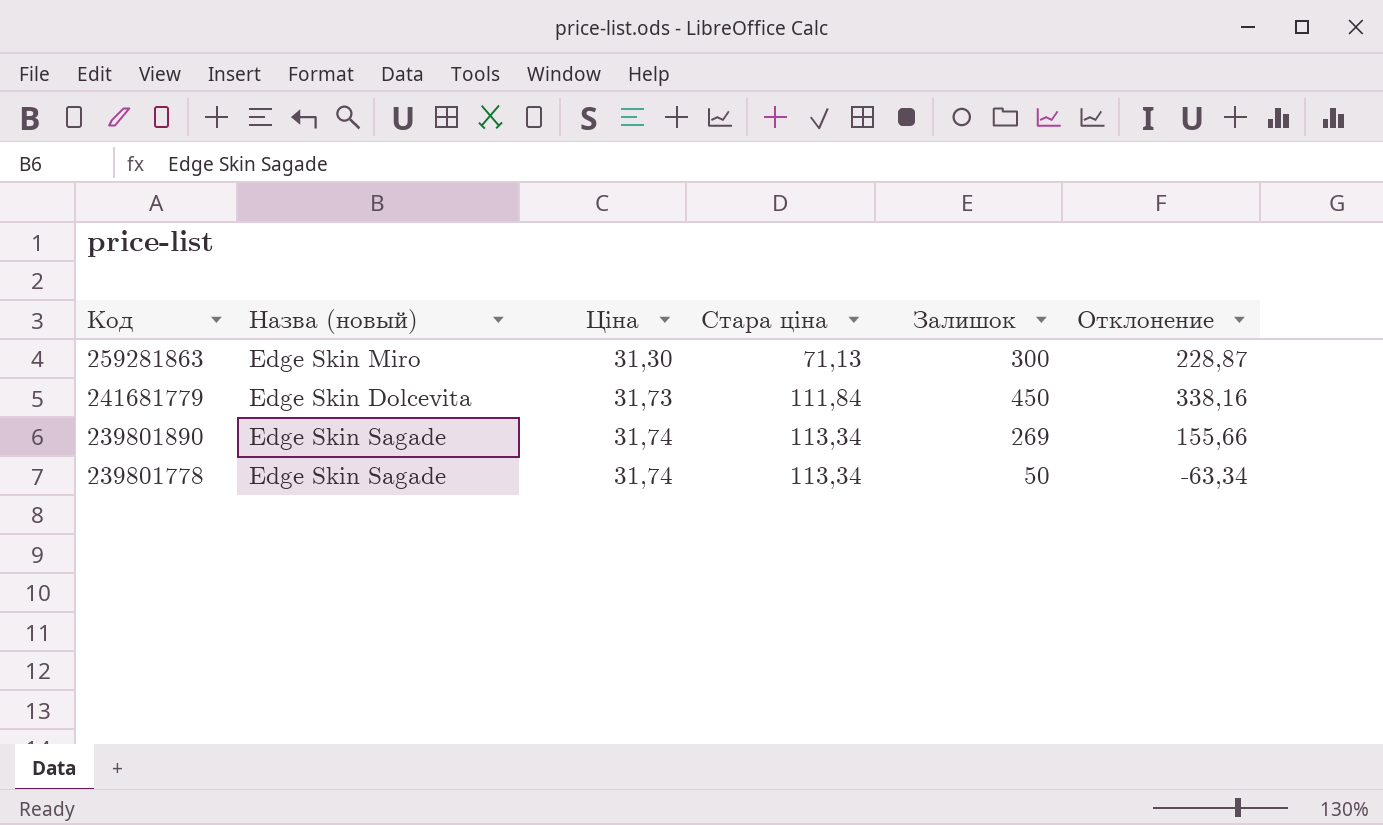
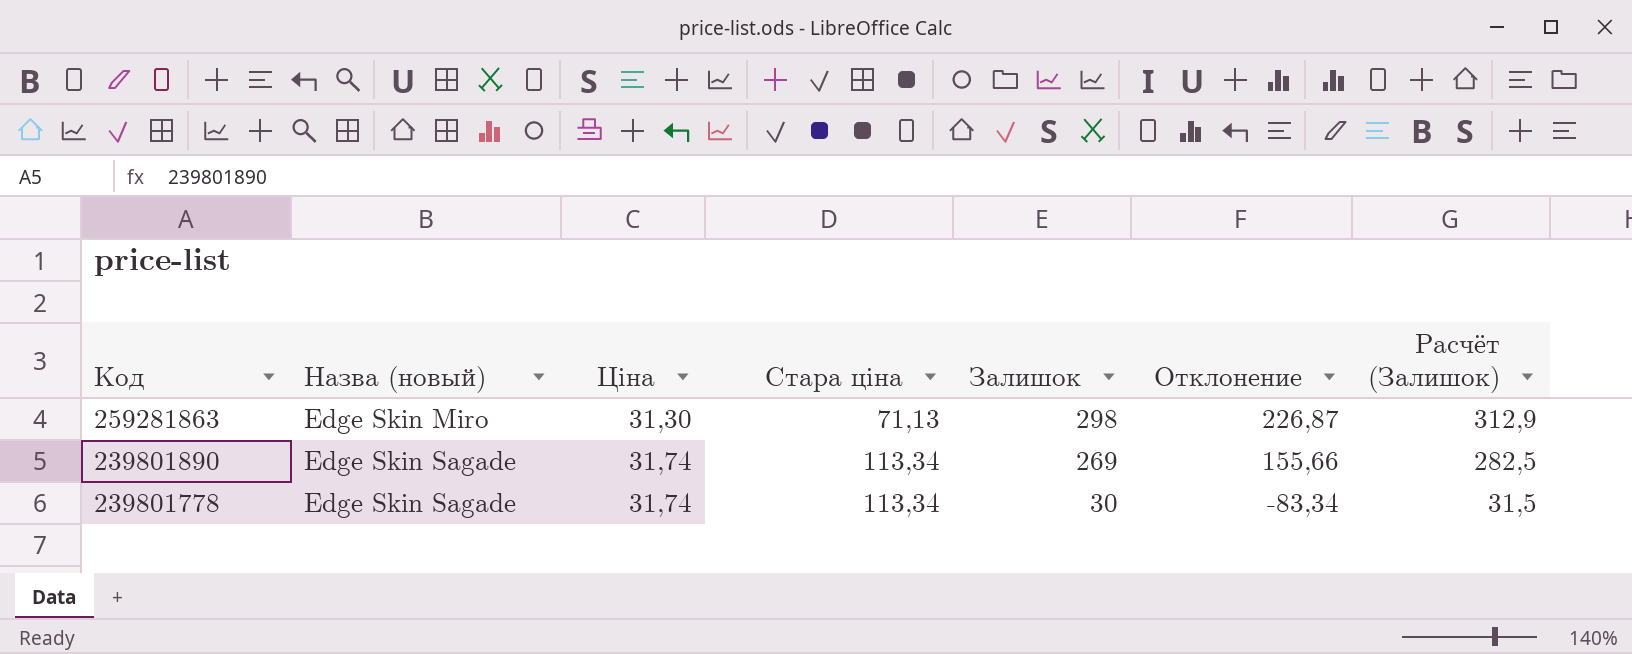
column Расчёт (Залишок) | formula: none -> [Залишок] * 1,05
row 241681779: Edge Skin Dolcevita | 31,73 | 111,84 | 450 | 338,16 -> none
259281863 | Залишок: 300 -> 298
259281863 | Отклонение: 228,87 -> 226,87
239801778 | Залишок: 50 -> 30
239801778 | Отклонение: -63,34 -> -83,34

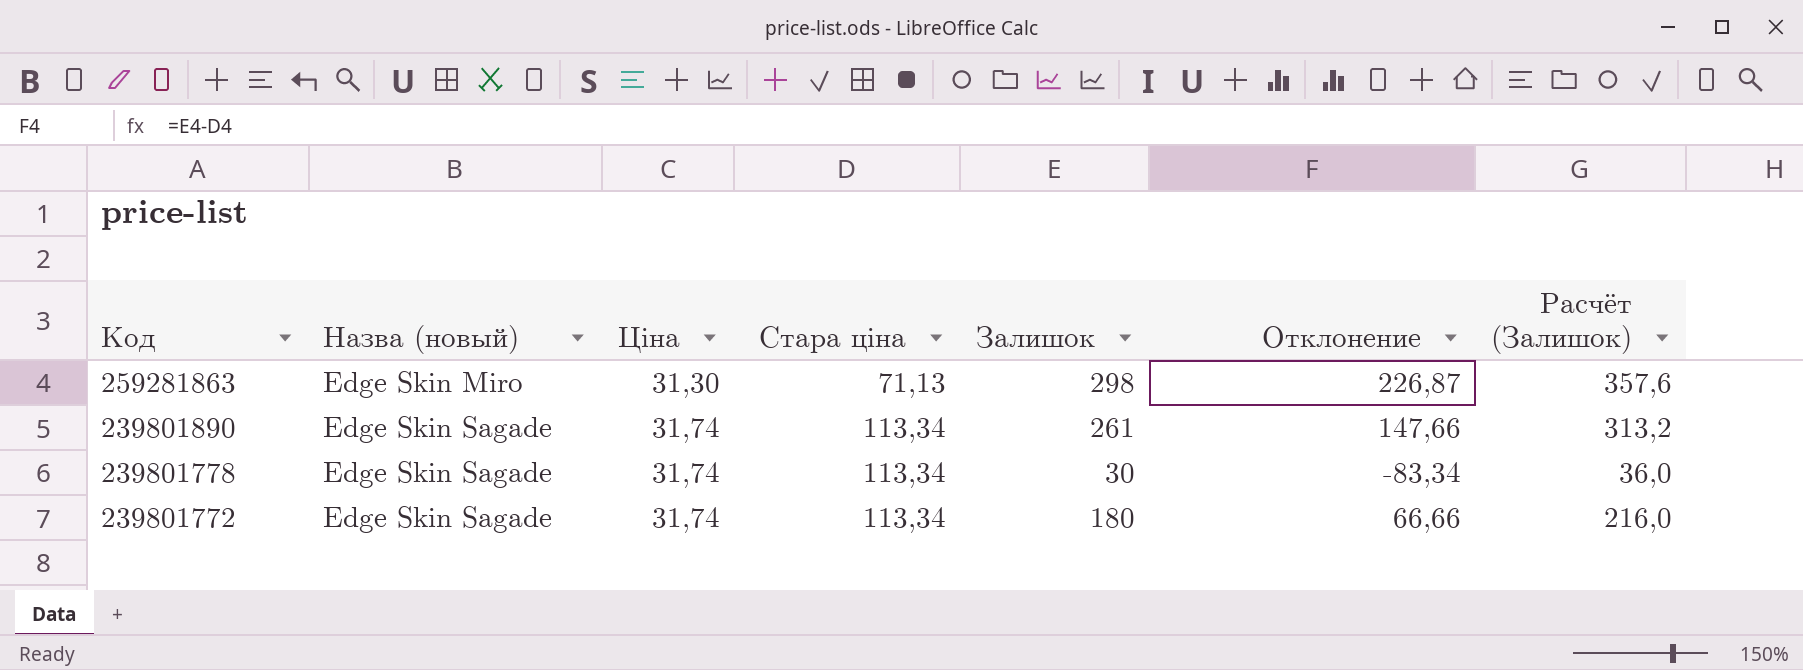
column Расчёт (Залишок) | formula: [Залишок] * 1,05 -> [Залишок] * 1,2
239801890 | Залишок: 269 -> 261
239801890 | Отклонение: 155,66 -> 147,66
row 239801772: none -> Edge Skin Sagade | 31,74 | 113,34 | 180 | 66,66 | 216,0

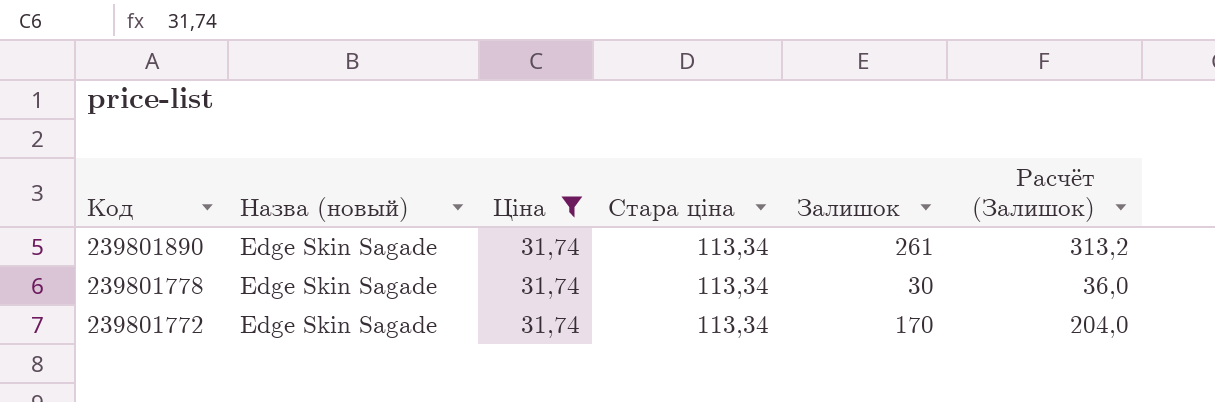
filter: none -> Ціна = 31,74
column Отклонение | formula: [Залишок] - [Стара ціна] -> none
239801772 | Залишок: 180 -> 170
239801772 | Расчёт (Залишок): 216,0 -> 204,0

